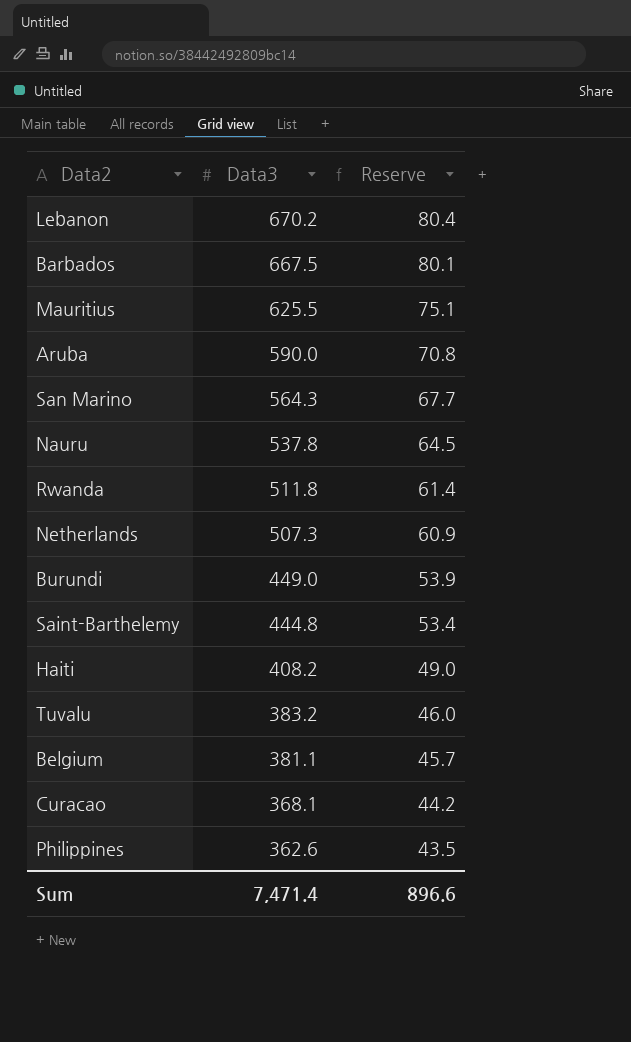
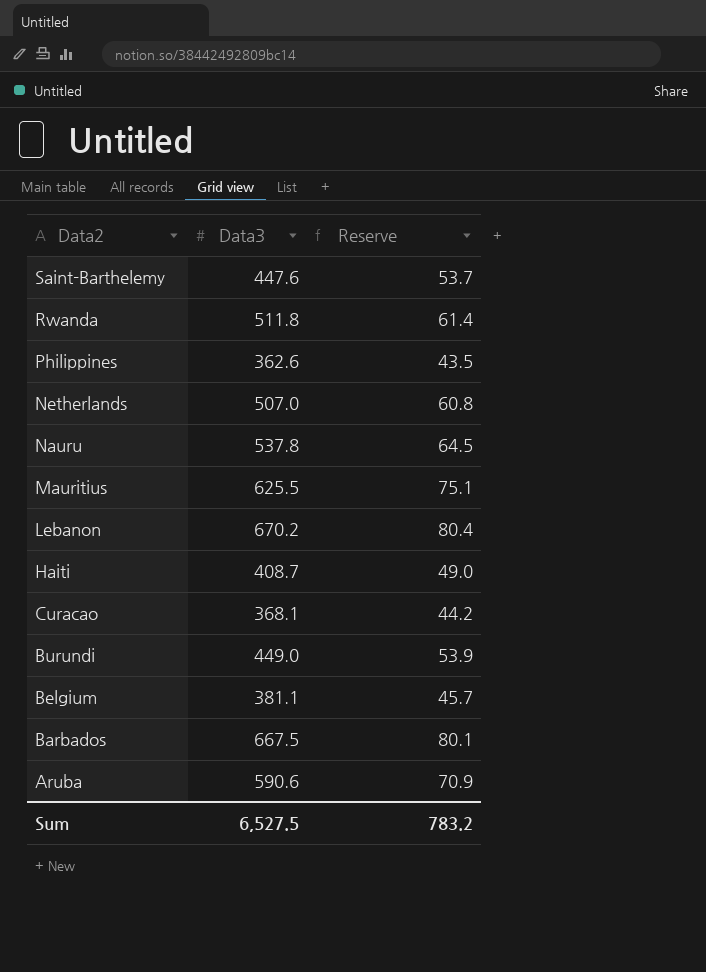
row order: Data3 descending -> Data2 descending
row San Marino: 564.3 | 67.7 -> none
row Tuvalu: 383.2 | 46.0 -> none
Saint-Barthelemy | Data3: 444.8 -> 447.6
Saint-Barthelemy | Reserve: 53.4 -> 53.7
Netherlands | Data3: 507.3 -> 507.0
Netherlands | Reserve: 60.9 -> 60.8
Haiti | Data3: 408.2 -> 408.7
Aruba | Data3: 590.0 -> 590.6
Aruba | Reserve: 70.8 -> 70.9
Sum | Data3: 7,471.4 -> 6,527.5
Sum | Reserve: 896.6 -> 783.2

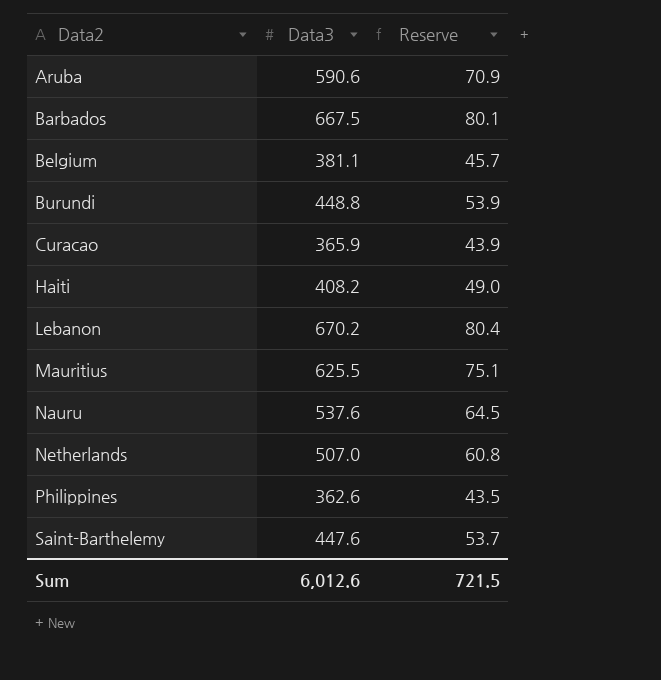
row order: Data2 descending -> Data2 ascending
row Rwanda: 511.8 | 61.4 -> none
Burundi | Data3: 449.0 -> 448.8
Curacao | Data3: 368.1 -> 365.9
Curacao | Reserve: 44.2 -> 43.9
Haiti | Data3: 408.7 -> 408.2
Nauru | Data3: 537.8 -> 537.6
Sum | Data3: 6,527.5 -> 6,012.6
Sum | Reserve: 783.2 -> 721.5

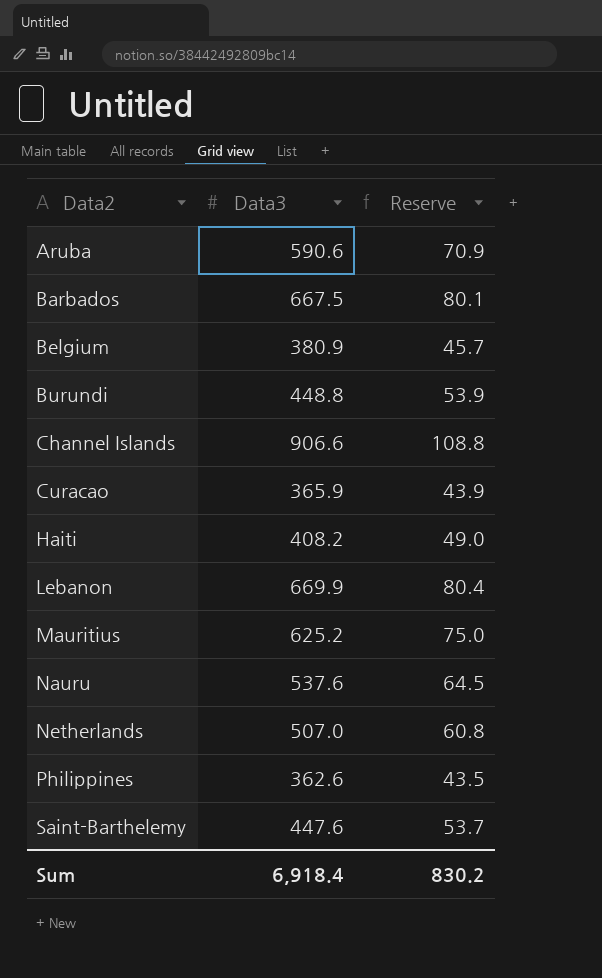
Belgium | Data3: 381.1 -> 380.9
row Channel Islands: none -> 906.6 | 108.8
Lebanon | Data3: 670.2 -> 669.9
Mauritius | Data3: 625.5 -> 625.2
Mauritius | Reserve: 75.1 -> 75.0
Sum | Data3: 6,012.6 -> 6,918.4
Sum | Reserve: 721.5 -> 830.2

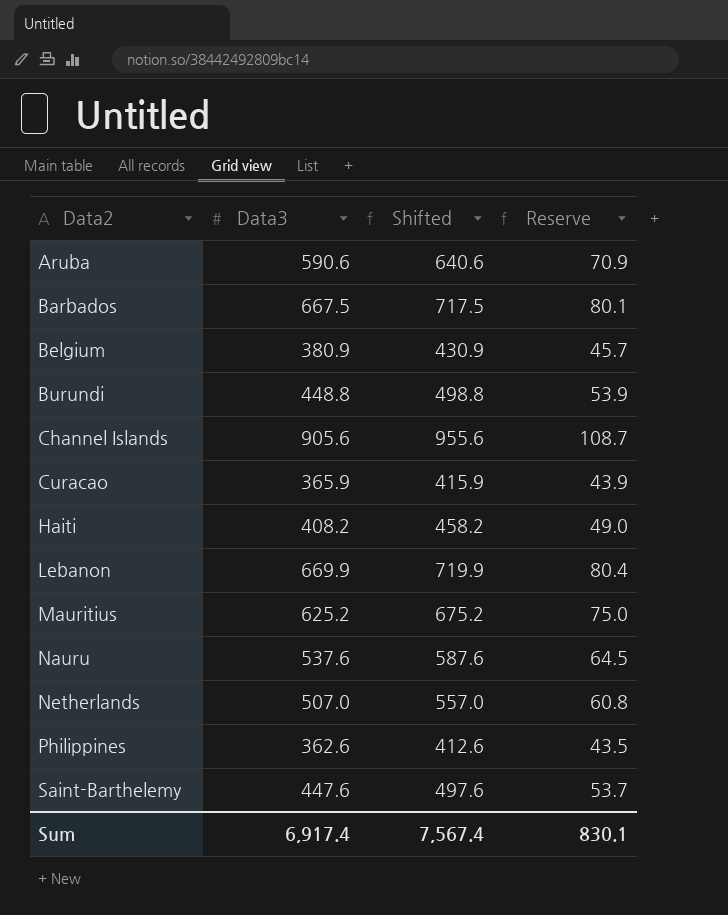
column Shifted | formula: none -> [Data3] + 50
Channel Islands | Data3: 906.6 -> 905.6
Channel Islands | Reserve: 108.8 -> 108.7
Sum | Data3: 6,918.4 -> 6,917.4
Sum | Reserve: 830.2 -> 830.1

